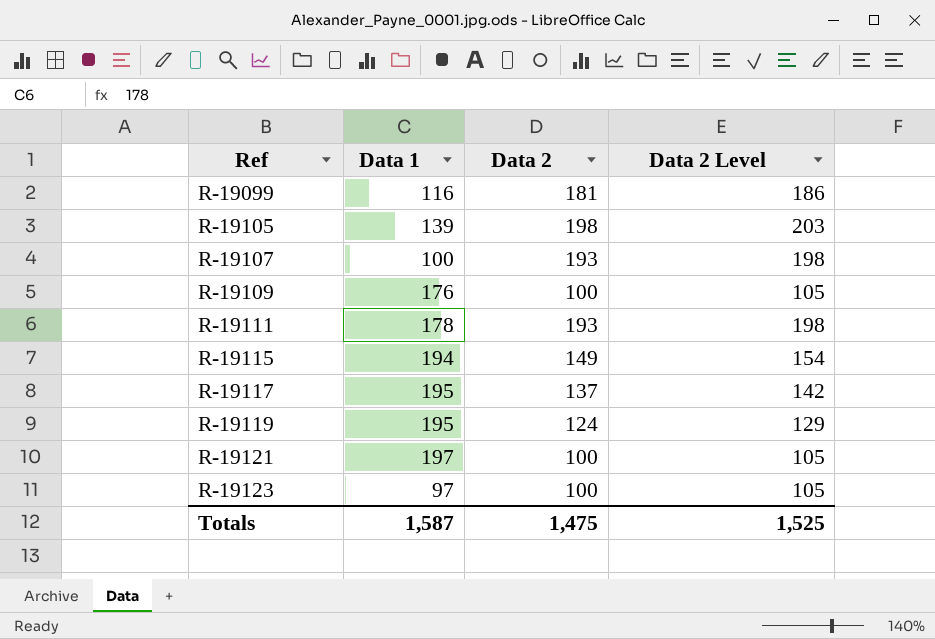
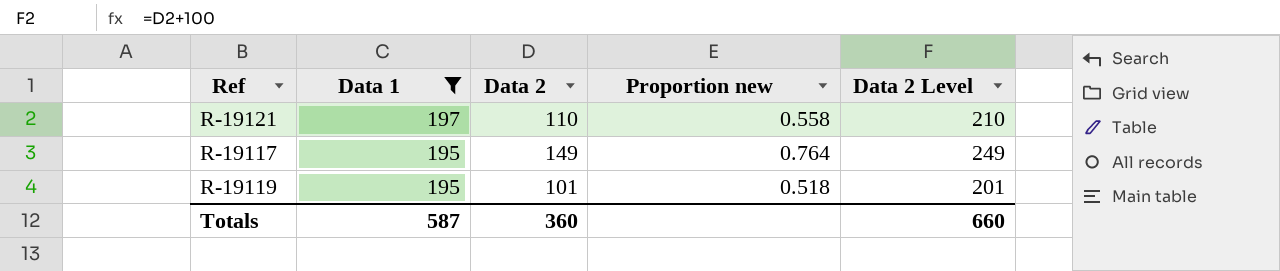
filter: none -> Data 1 >= 195
row order: Ref ascending -> Data 1 descending
column Proportion new | formula: none -> [Data 2] / [Data 1]
column Data 2 Level | formula: [Data 2] + 5 -> [Data 2] + 100
R-19121 | Data 2: 100 -> 110
R-19117 | Data 2: 137 -> 149
R-19119 | Data 2: 124 -> 101
Totals | Data 1: 1,587 -> 587
Totals | Data 2: 1,475 -> 360
Totals | Data 2 Level: 1,525 -> 660

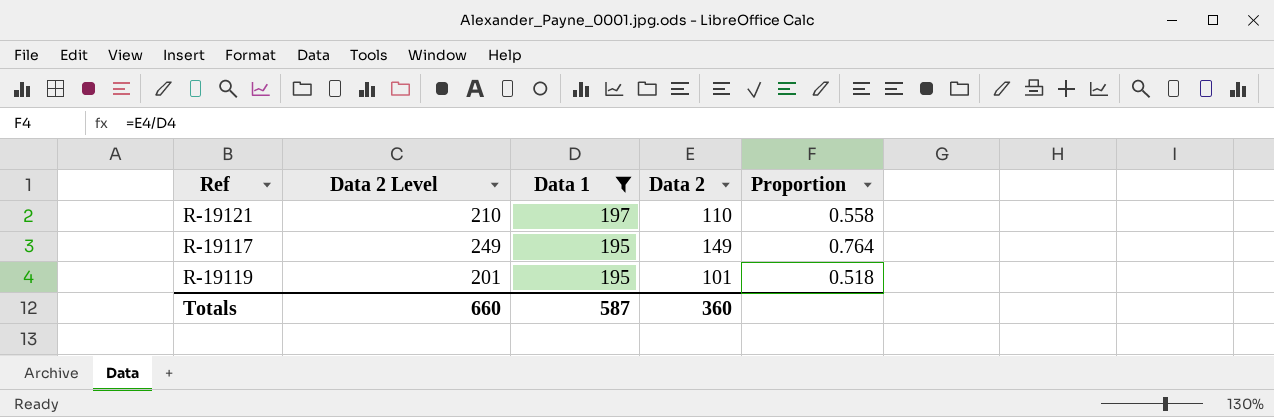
column Data 2 Level | position: 5 -> 2
column name: Proportion new -> Proportion

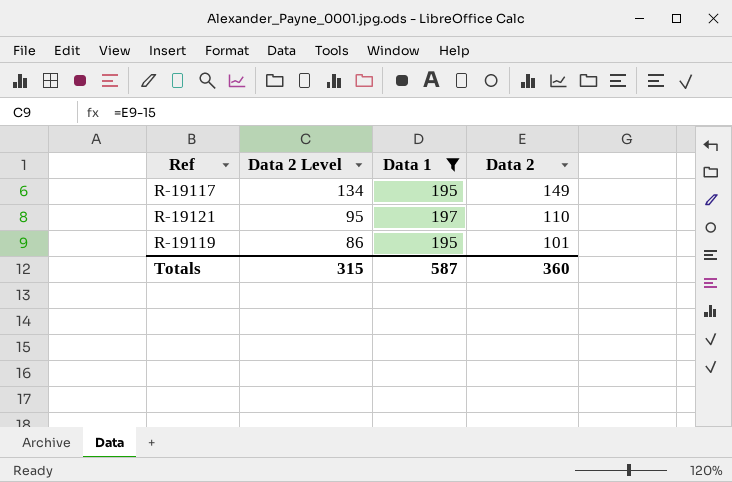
row order: Data 1 descending -> Data 2 Level descending
column Proportion | formula: [Data 2] / [Data 1] -> none
column Data 2 Level | formula: [Data 2] + 100 -> [Data 2] - 15
Totals | Data 2 Level: 660 -> 315

